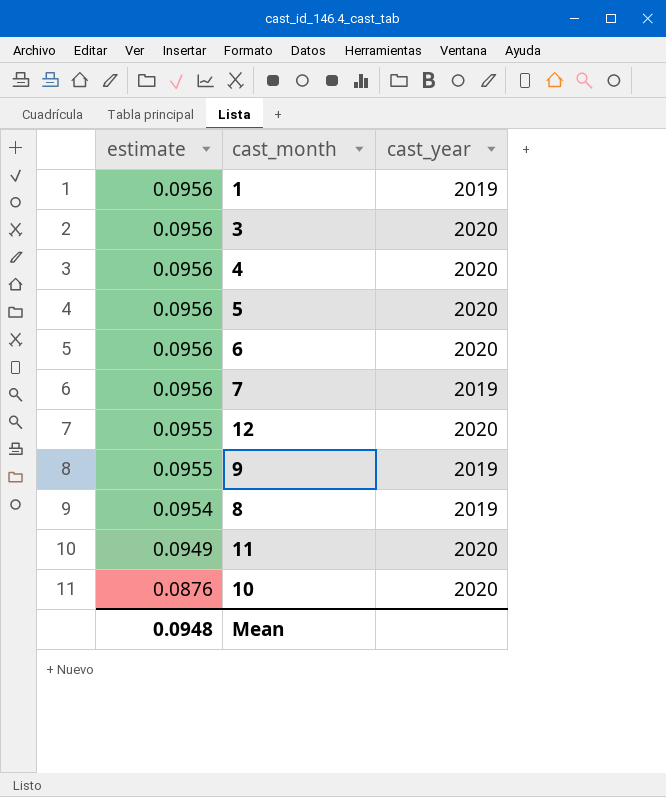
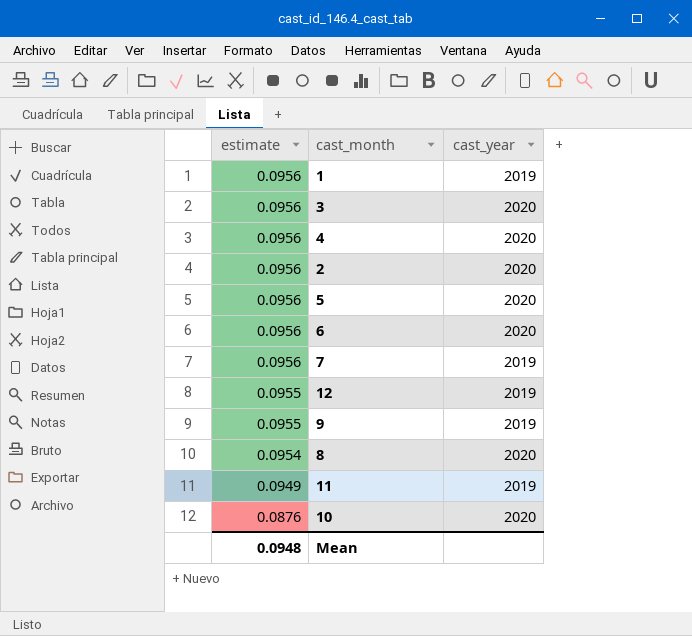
row 2: none -> 0.0956 | 2020
12 | cast_year: 2020 -> 2019
8 | cast_year: 2019 -> 2020
11 | cast_year: 2020 -> 2019

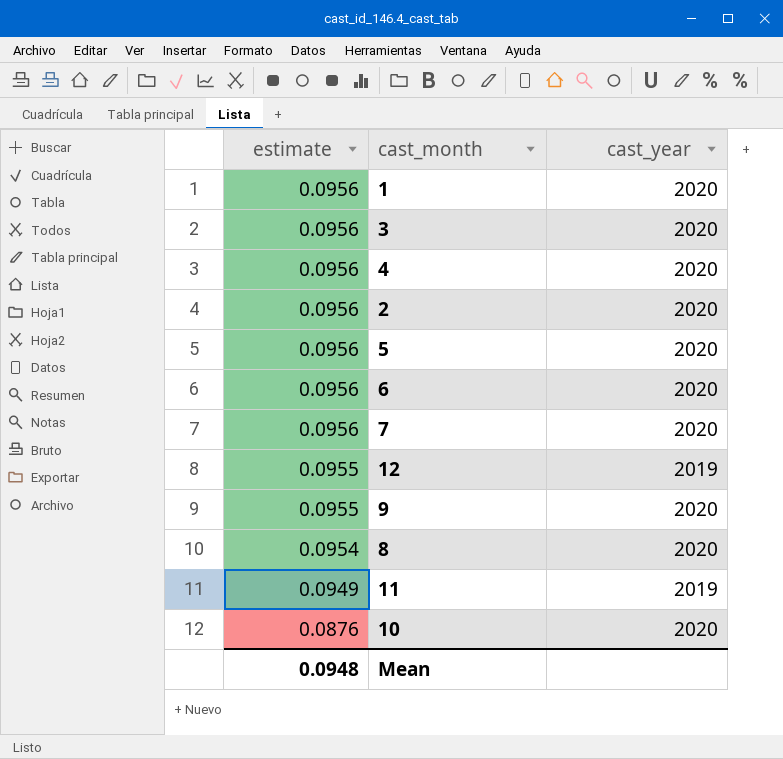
1 | cast_year: 2019 -> 2020
7 | cast_year: 2019 -> 2020
9 | cast_year: 2019 -> 2020

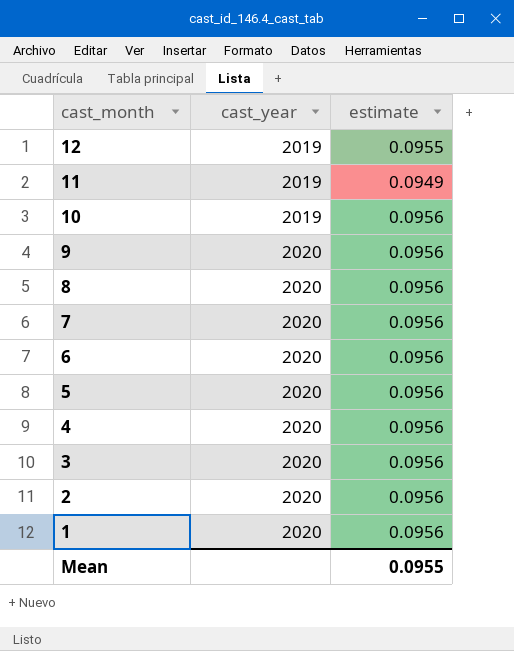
row order: estimate descending -> cast_month descending
column estimate | position: 1 -> 3
10 | cast_year: 2020 -> 2019
10 | estimate: 0.0876 -> 0.0956
9 | estimate: 0.0955 -> 0.0956
8 | estimate: 0.0954 -> 0.0956
Mean | estimate: 0.0948 -> 0.0955

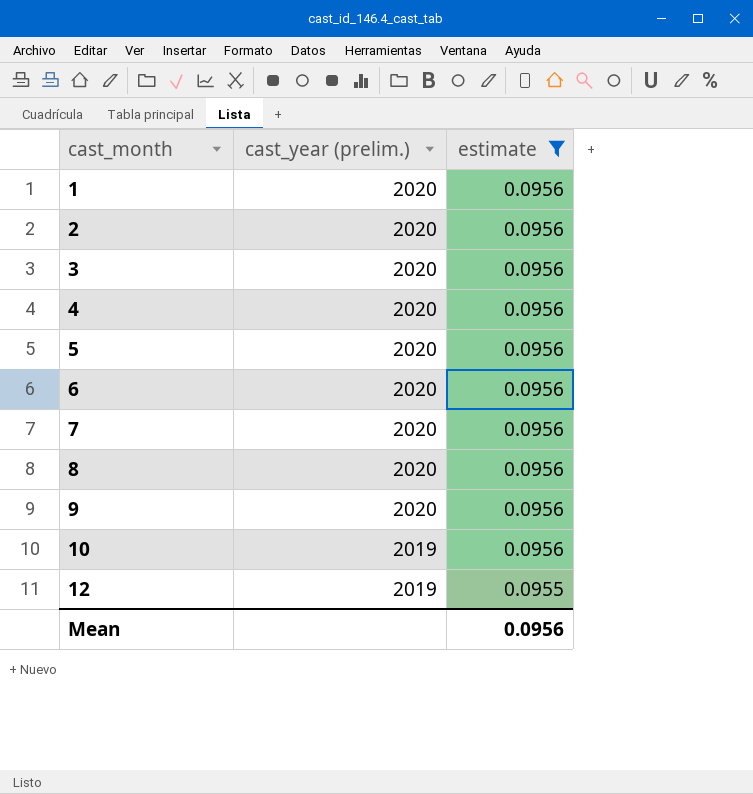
filter: none -> estimate != 0.0949
row order: cast_month descending -> cast_month ascending
column name: cast_year -> cast_year (prelim.)
Mean | estimate: 0.0955 -> 0.0956

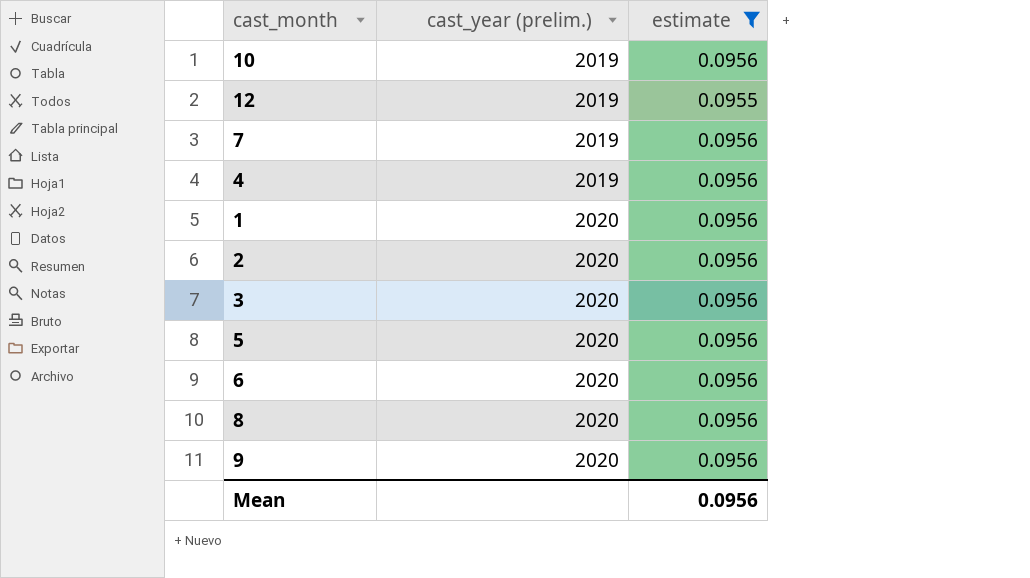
row order: cast_month ascending -> cast_year (prelim.) ascending
7 | cast_year (prelim.): 2020 -> 2019
4 | cast_year (prelim.): 2020 -> 2019

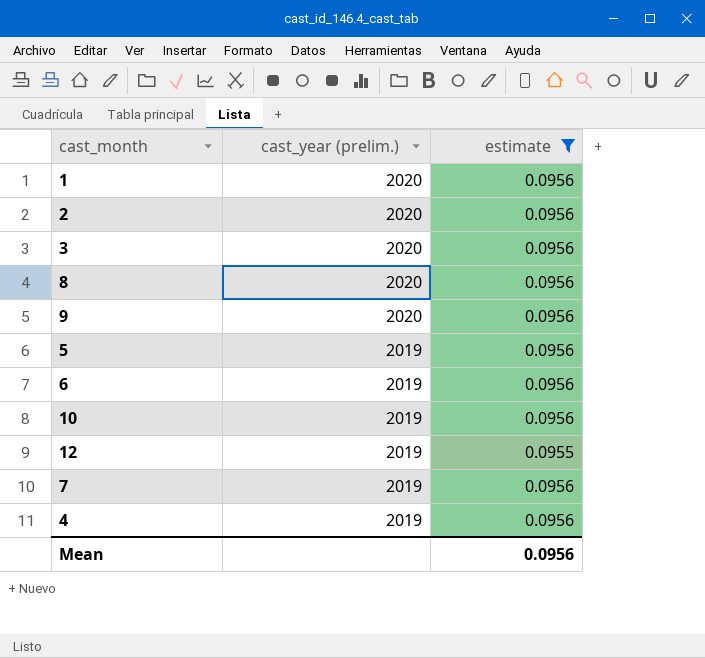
row order: cast_year (prelim.) ascending -> cast_year (prelim.) descending
5 | cast_year (prelim.): 2020 -> 2019
6 | cast_year (prelim.): 2020 -> 2019

